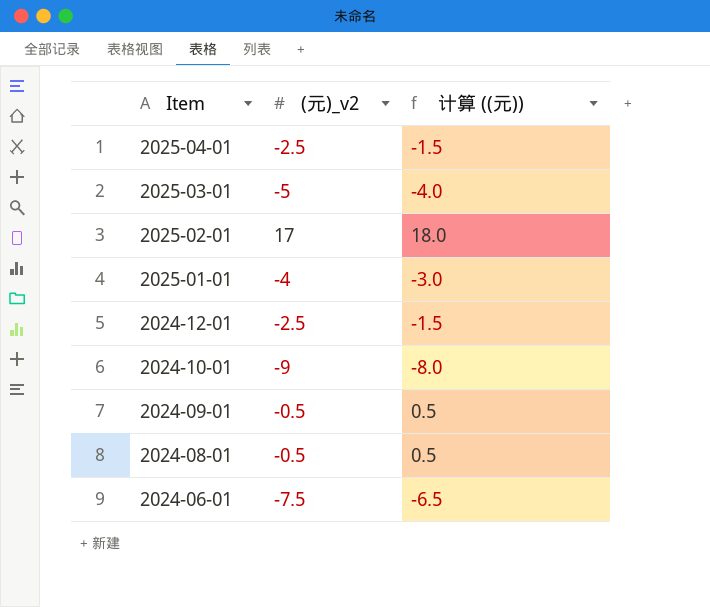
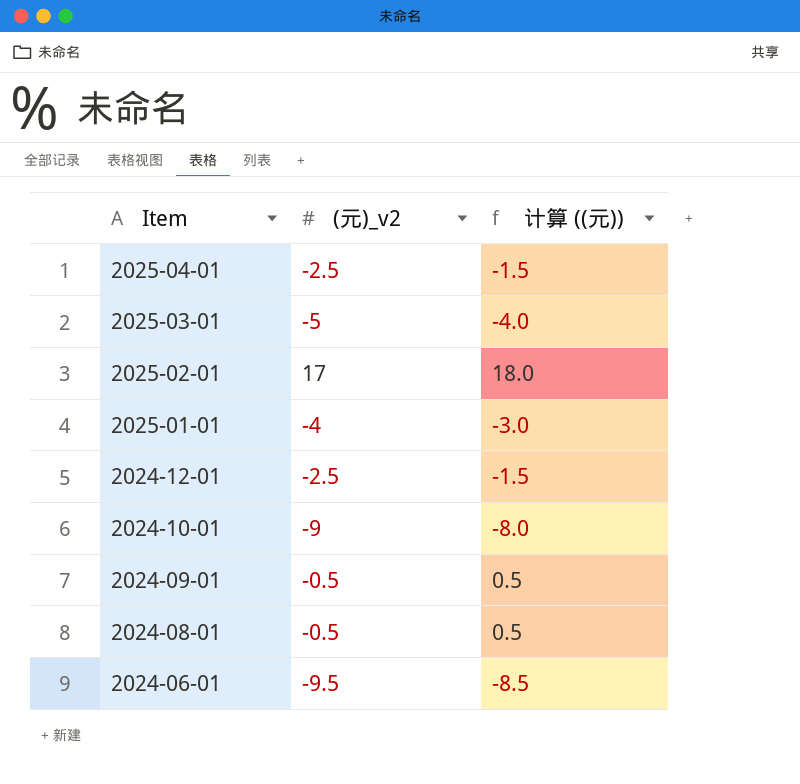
2024-06-01 | (元)_v2: -7.5 -> -9.5
2024-06-01 | 计算 ((元)): -6.5 -> -8.5

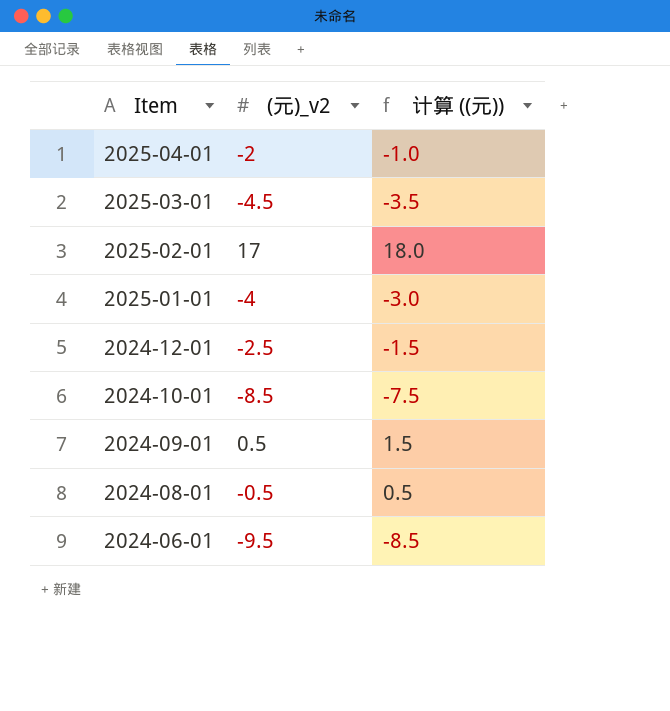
2025-04-01 | (元)_v2: -2.5 -> -2
2025-04-01 | 计算 ((元)): -1.5 -> -1.0
2025-03-01 | (元)_v2: -5 -> -4.5
2025-03-01 | 计算 ((元)): -4.0 -> -3.5
2024-10-01 | (元)_v2: -9 -> -8.5
2024-10-01 | 计算 ((元)): -8.0 -> -7.5
2024-09-01 | (元)_v2: -0.5 -> 0.5
2024-09-01 | 计算 ((元)): 0.5 -> 1.5

